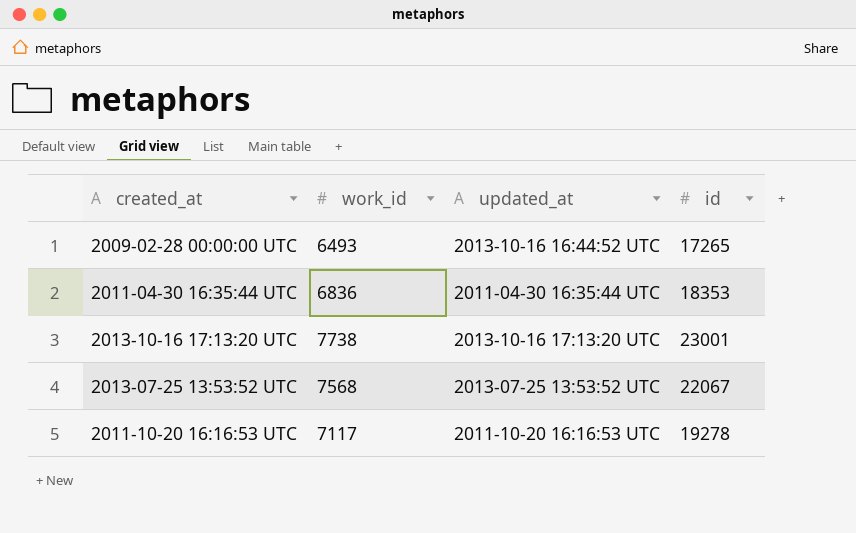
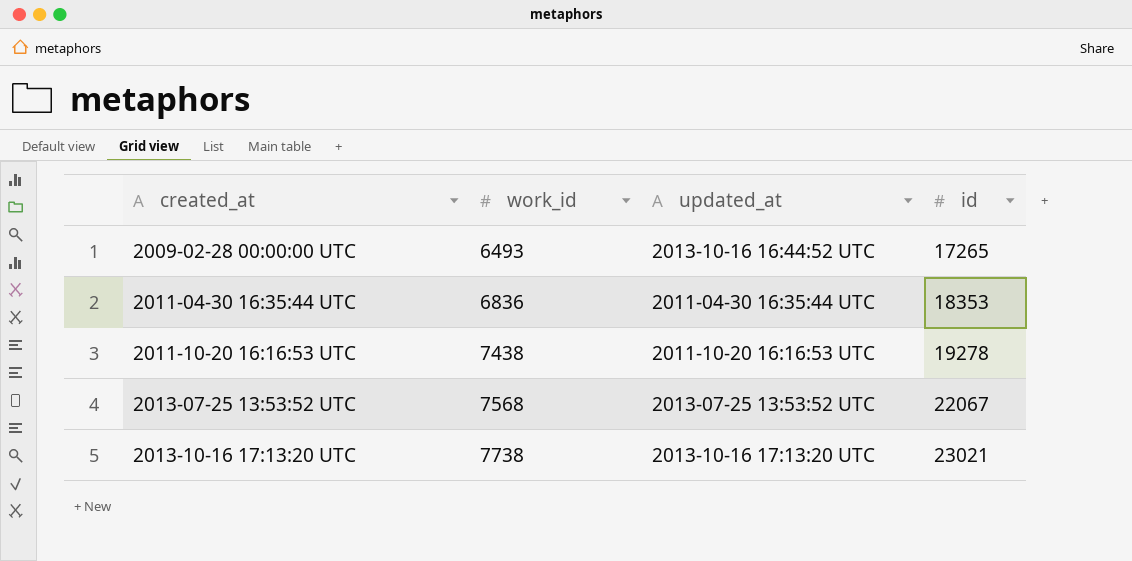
row order: none -> created_at ascending
2011-10-20 16:16:53 UTC | work_id: 7117 -> 7438
2013-10-16 17:13:20 UTC | id: 23001 -> 23021

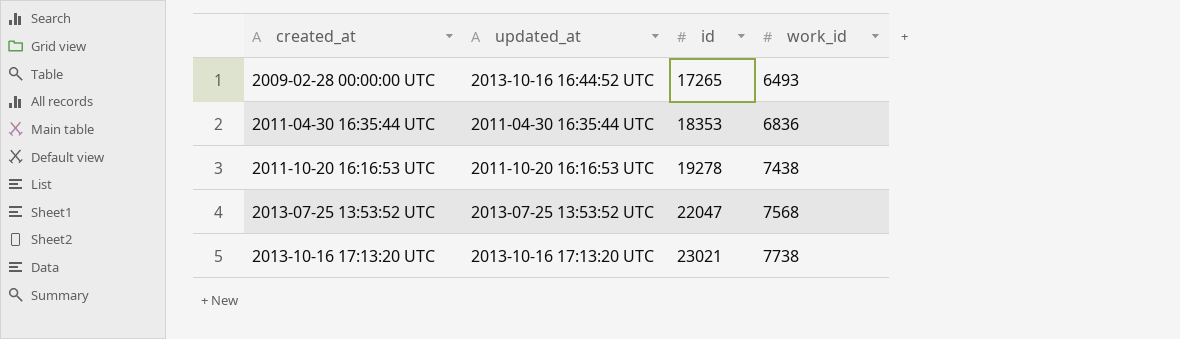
column work_id | position: 2 -> 4
2013-07-25 13:53:52 UTC | id: 22067 -> 22047

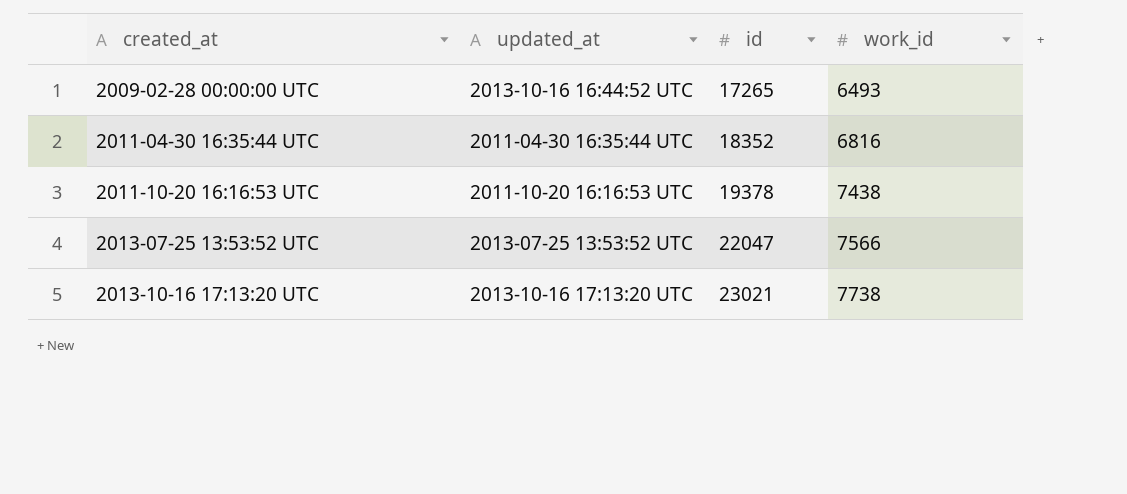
2011-04-30 16:35:44 UTC | id: 18353 -> 18352
2011-04-30 16:35:44 UTC | work_id: 6836 -> 6816
2011-10-20 16:16:53 UTC | id: 19278 -> 19378
2013-07-25 13:53:52 UTC | work_id: 7568 -> 7566

